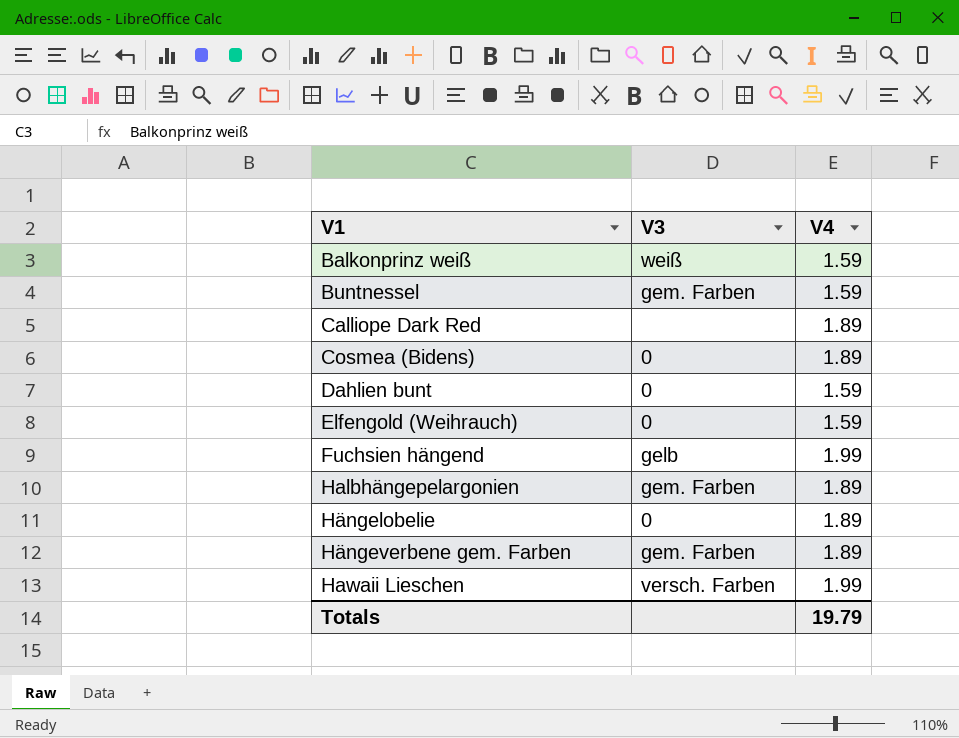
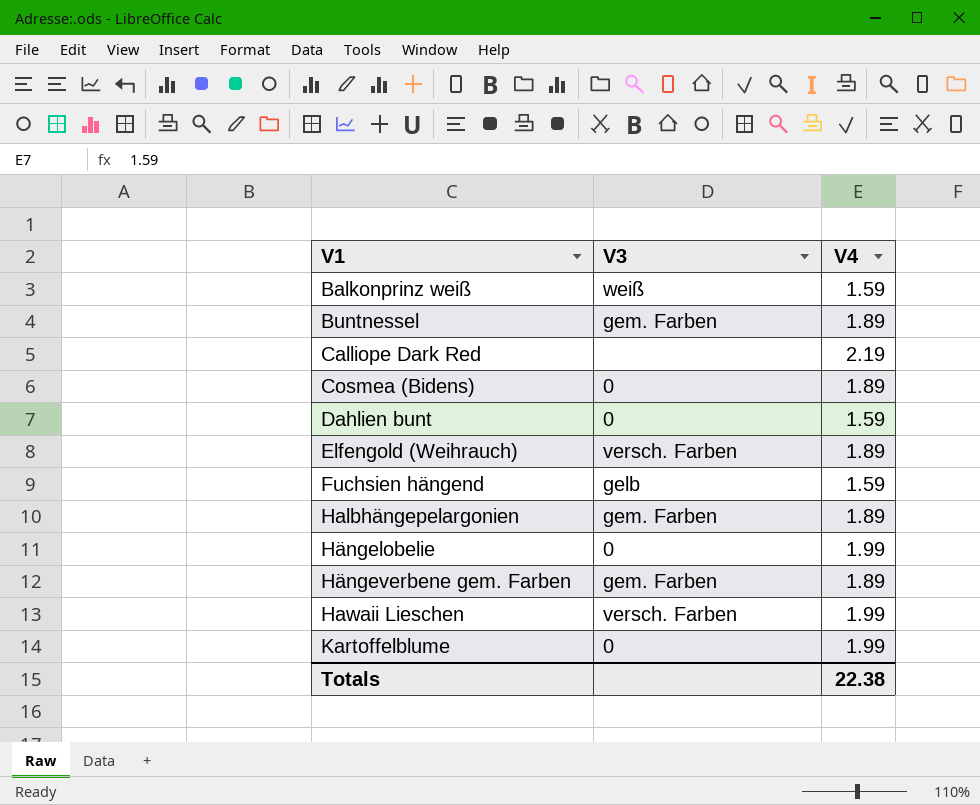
Buntnessel | V4: 1.59 -> 1.89
Calliope Dark Red | V4: 1.89 -> 2.19
Elfengold (Weihrauch) | V3: 0 -> versch. Farben
Elfengold (Weihrauch) | V4: 1.59 -> 1.89
Fuchsien hängend | V4: 1.99 -> 1.59
Hängelobelie | V4: 1.89 -> 1.99
row Kartoffelblume: none -> 0 | 1.99
Totals | V4: 19.79 -> 22.38

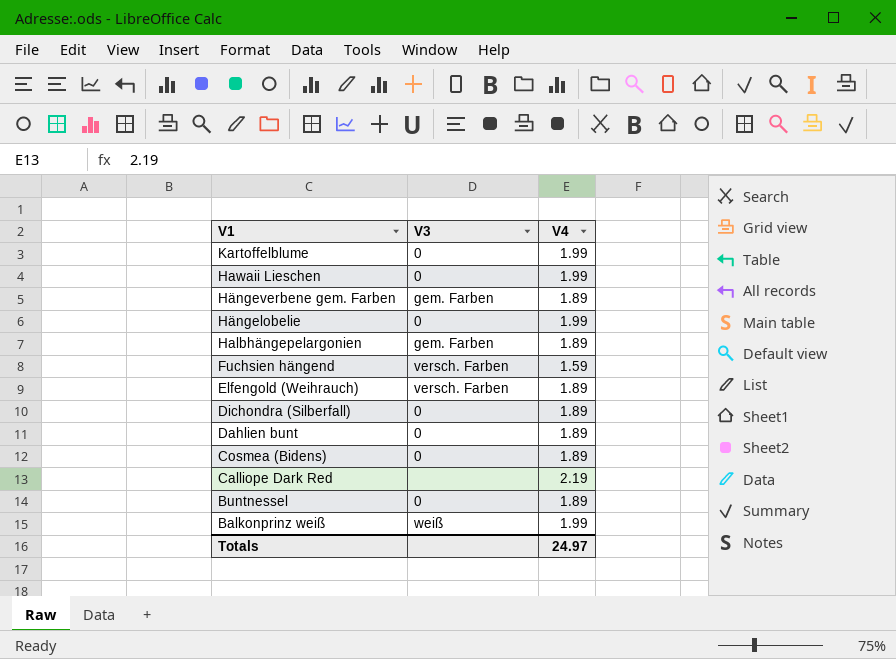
row order: V1 ascending -> V1 descending
Hawaii Lieschen | V3: versch. Farben -> 0
Fuchsien hängend | V3: gelb -> versch. Farben
row Dichondra (Silberfall): none -> 0 | 1.89
Dahlien bunt | V4: 1.59 -> 1.89
Buntnessel | V3: gem. Farben -> 0
Balkonprinz weiß | V4: 1.59 -> 1.99
Totals | V4: 22.38 -> 24.97

